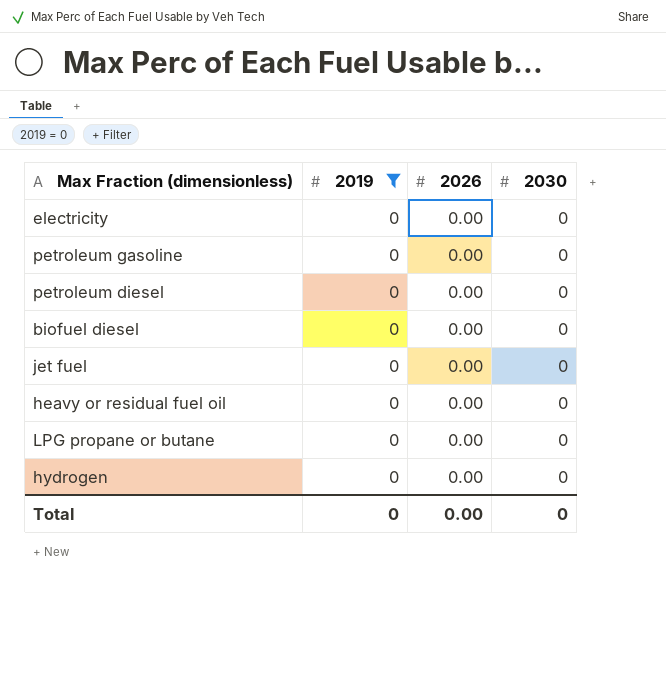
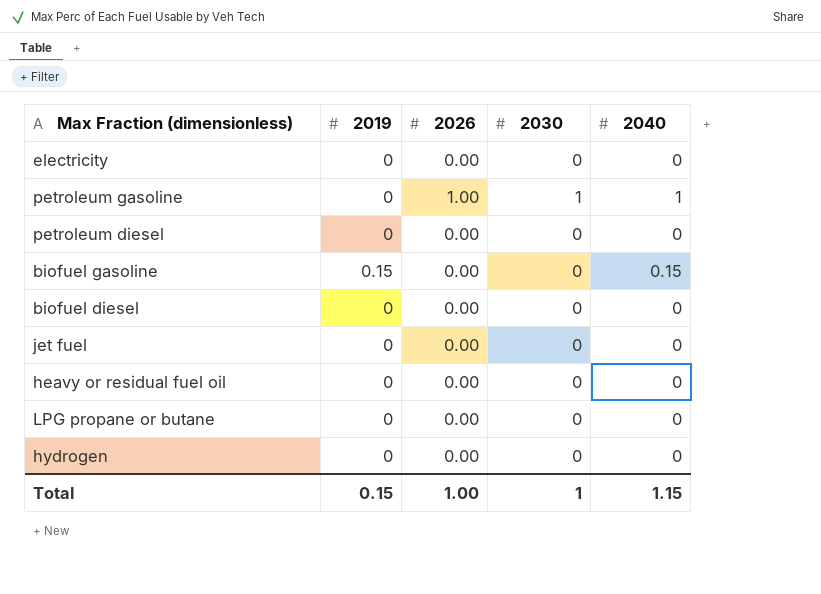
filter: 2019 = 0 -> none
column 2040 | position: none -> 5
petroleum gasoline | 2026: 0.00 -> 1.00
petroleum gasoline | 2030: 0 -> 1
Total | 2019: 0 -> 0.15
Total | 2026: 0.00 -> 1.00
Total | 2030: 0 -> 1

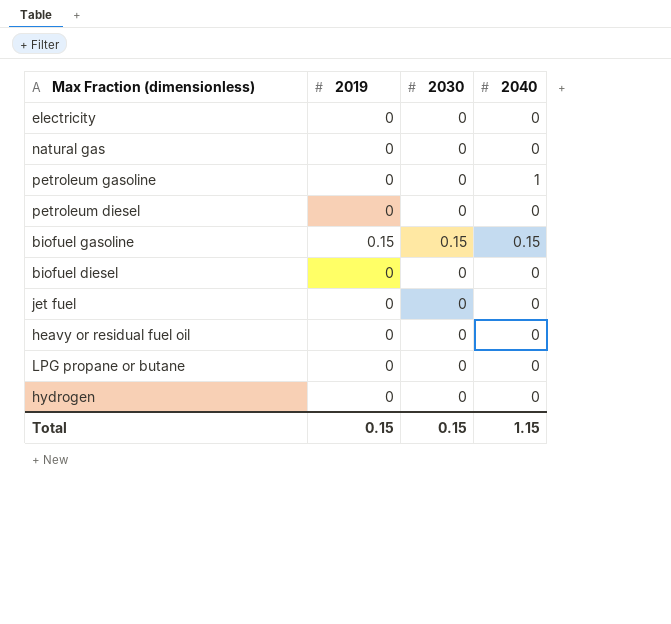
column 2026 | position: 3 -> none
row natural gas: none -> 0 | 0 | 0
petroleum gasoline | 2030: 1 -> 0
biofuel gasoline | 2030: 0 -> 0.15
Total | 2030: 1 -> 0.15

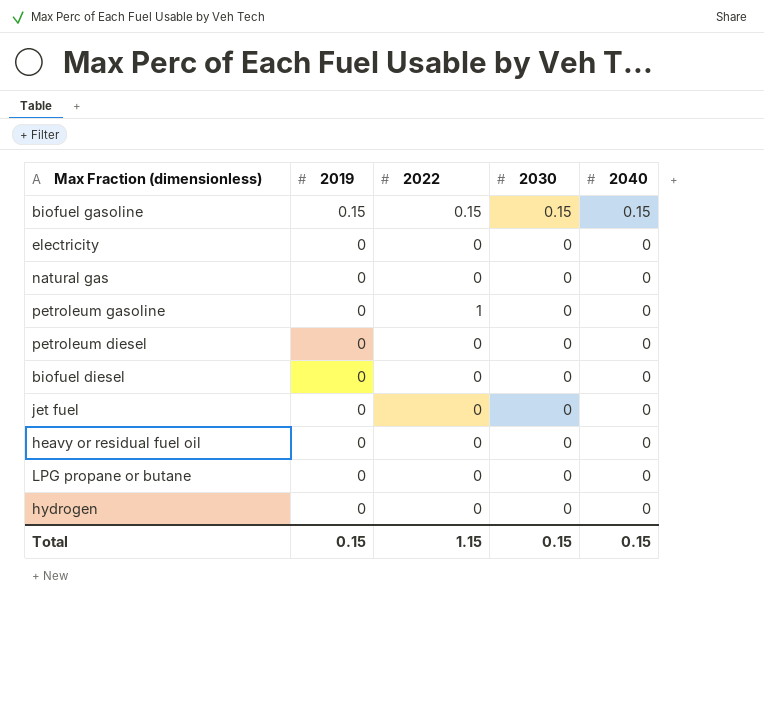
row order: none -> 2019 descending
column 2022 | position: none -> 3
petroleum gasoline | 2040: 1 -> 0
Total | 2040: 1.15 -> 0.15

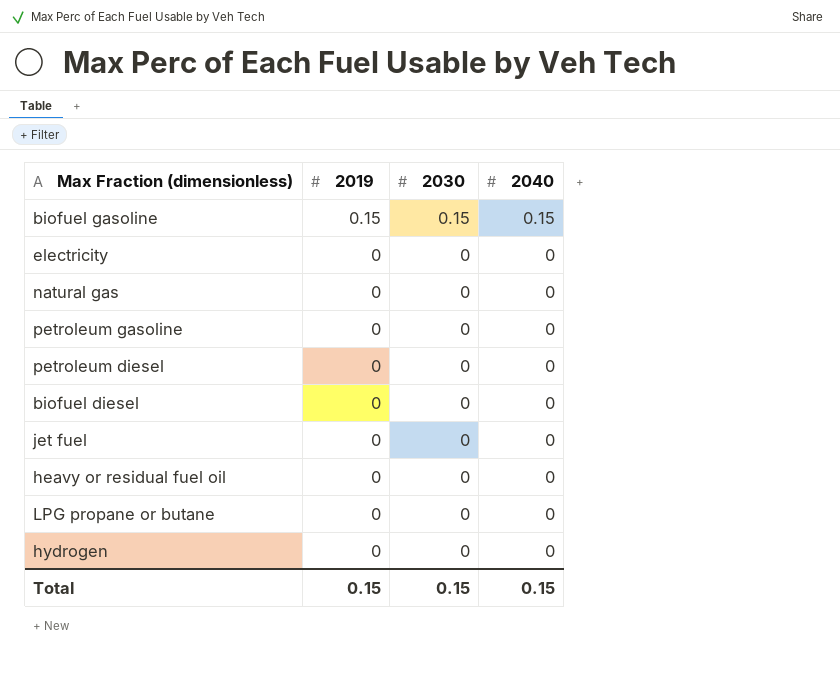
column 2022 | position: 3 -> none

